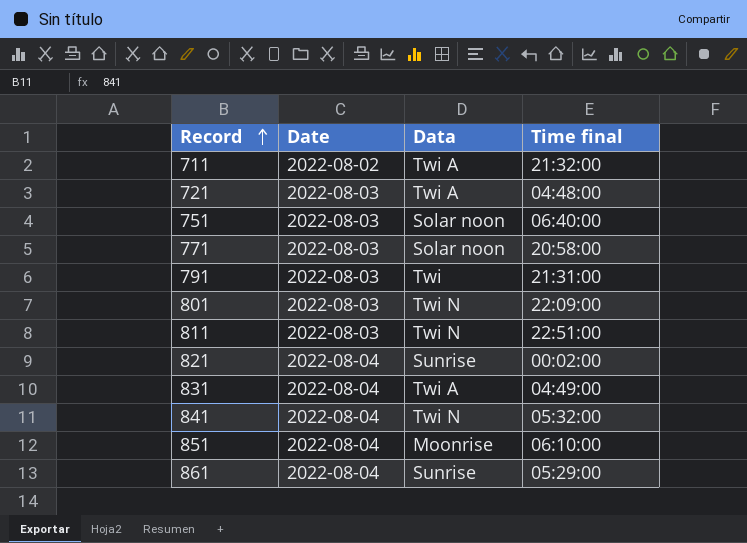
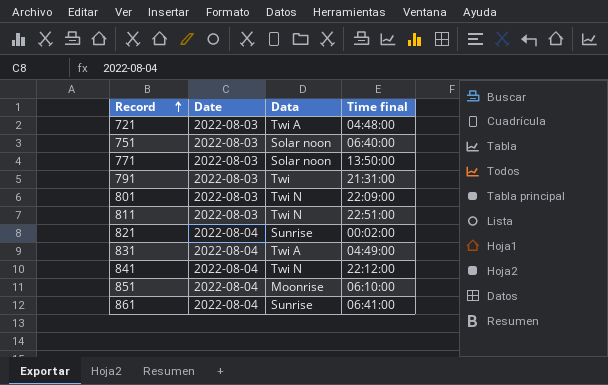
row 711: 2022-08-02 | Twi A | 21:32:00 -> none
771 | Time final: 20:58:00 -> 13:50:00
841 | Time final: 05:32:00 -> 22:12:00
861 | Time final: 05:29:00 -> 06:41:00

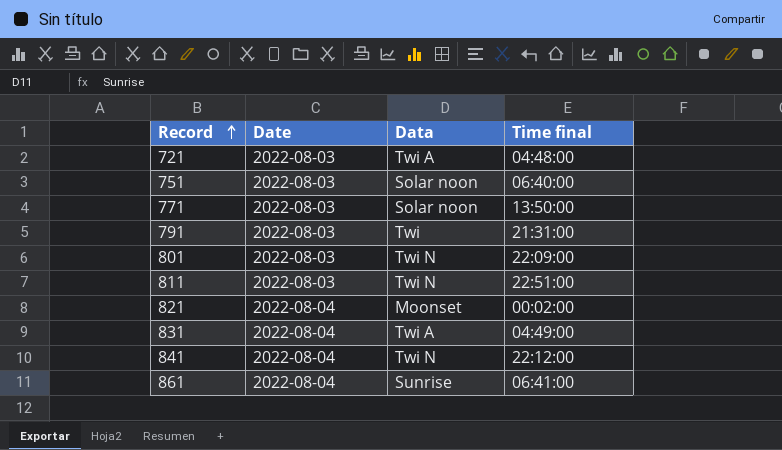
row 851: 2022-08-04 | Moonrise | 06:10:00 -> none
821 | Data: Sunrise -> Moonset

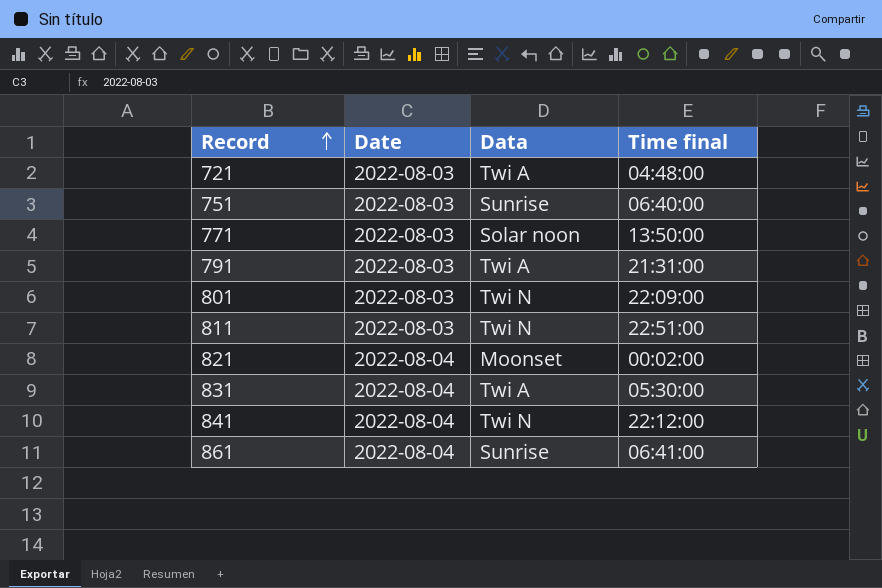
751 | Data: Solar noon -> Sunrise
791 | Data: Twi -> Twi A
831 | Time final: 04:49:00 -> 05:30:00

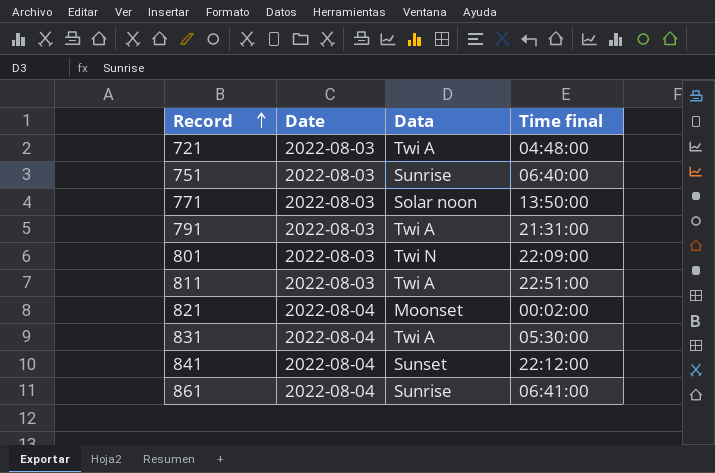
811 | Data: Twi N -> Twi A
841 | Data: Twi N -> Sunset

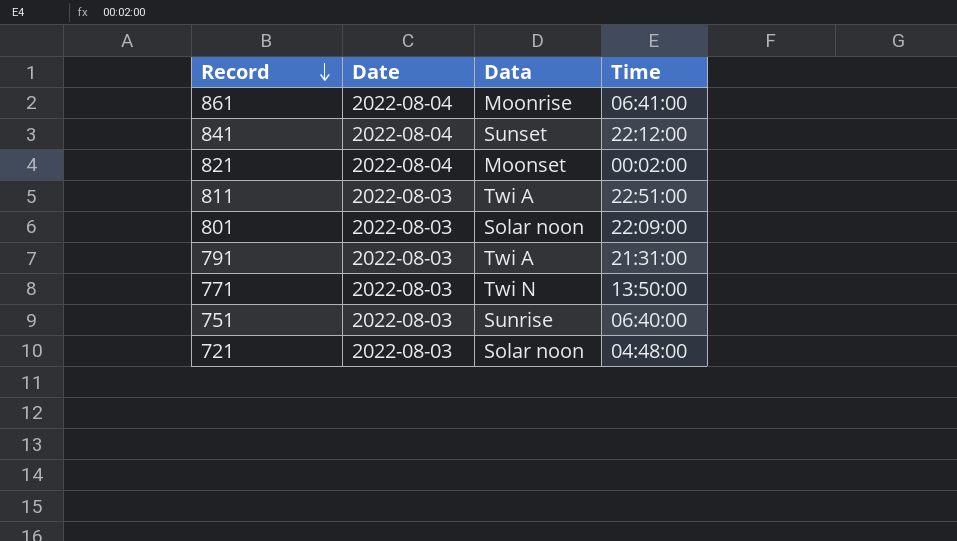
row order: Record ascending -> Record descending
column name: Time final -> Time
row 831: 2022-08-04 | Twi A | 05:30:00 -> none
861 | Data: Sunrise -> Moonrise
801 | Data: Twi N -> Solar noon
771 | Data: Solar noon -> Twi N
721 | Data: Twi A -> Solar noon

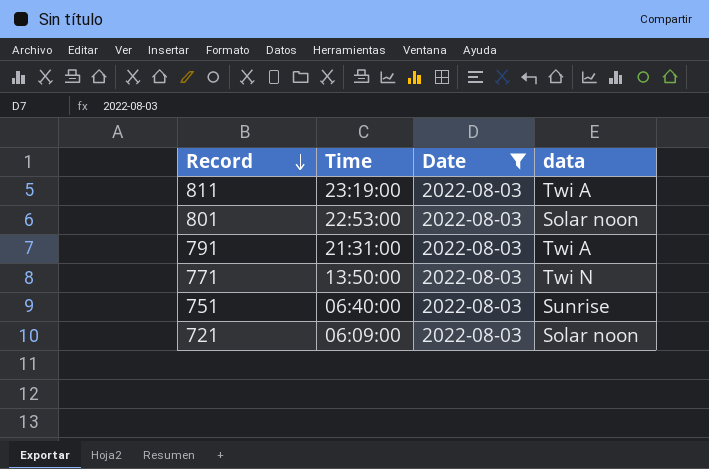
filter: none -> Date = 2022-08-03
column Time | position: 4 -> 2
column name: Data -> data
811 | Time: 22:51:00 -> 23:19:00
801 | Time: 22:09:00 -> 22:53:00
721 | Time: 04:48:00 -> 06:09:00

